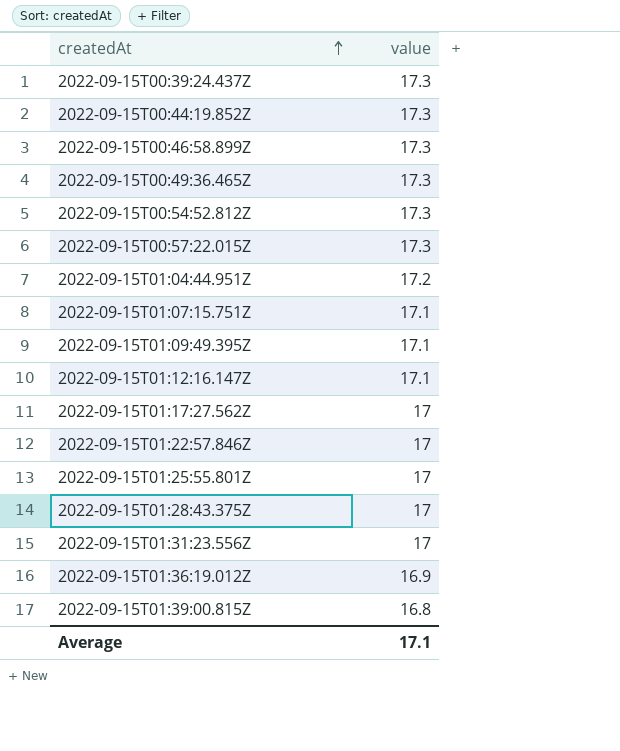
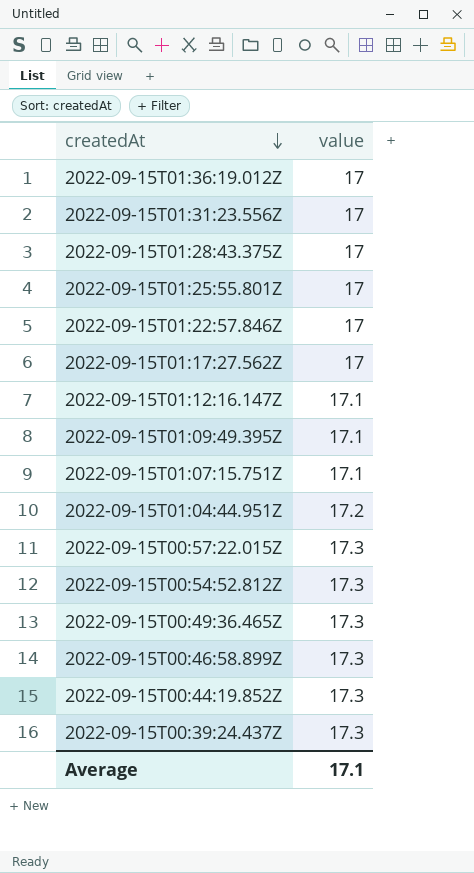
row order: createdAt ascending -> createdAt descending
row 2022-09-15T01:39:00.815Z: 16.8 -> none
2022-09-15T01:36:19.012Z | value: 16.9 -> 17

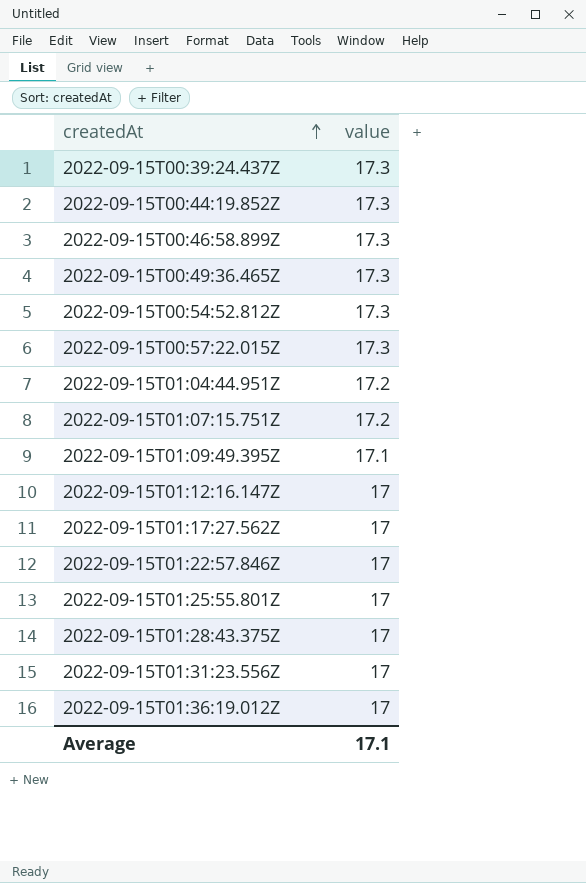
row order: createdAt descending -> createdAt ascending
2022-09-15T01:07:15.751Z | value: 17.1 -> 17.2
2022-09-15T01:12:16.147Z | value: 17.1 -> 17

